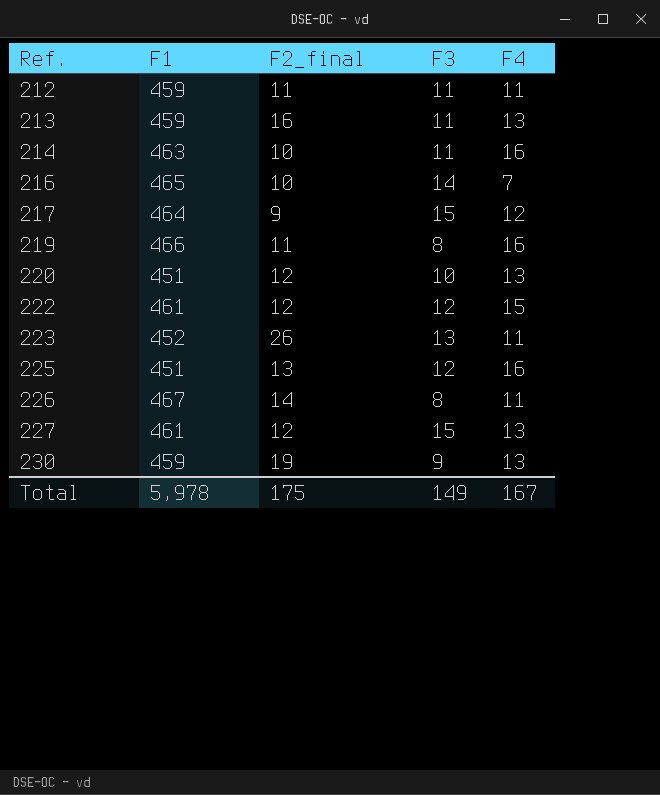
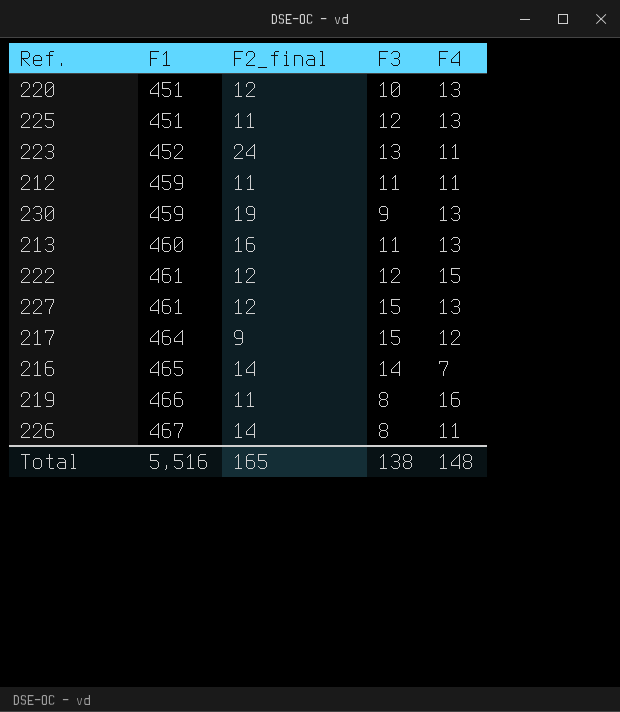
row order: Ref. ascending -> F1 ascending
row 214: 463 | 10 | 11 | 16 -> none
225 | F2_final: 13 -> 11
225 | F4: 16 -> 13
223 | F2_final: 26 -> 24
213 | F1: 459 -> 460
216 | F2_final: 10 -> 14
Total | F1: 5,978 -> 5,516
Total | F2_final: 175 -> 165
Total | F3: 149 -> 138
Total | F4: 167 -> 148

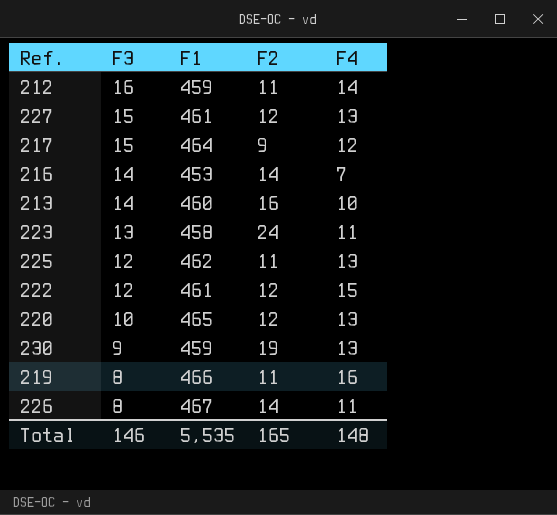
row order: F1 ascending -> F3 descending
column F3 | position: 4 -> 2
column name: F2_final -> F2
212 | F3: 11 -> 16
212 | F4: 11 -> 14
216 | F1: 465 -> 453
213 | F3: 11 -> 14
213 | F4: 13 -> 10
223 | F1: 452 -> 458
225 | F1: 451 -> 462
220 | F1: 451 -> 465
Total | F3: 138 -> 146
Total | F1: 5,516 -> 5,535

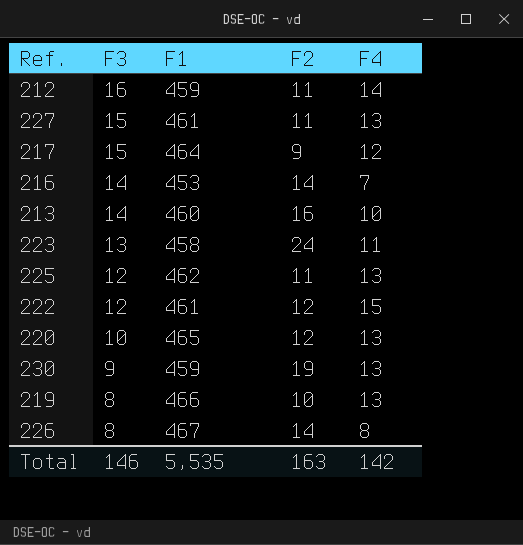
227 | F2: 12 -> 11
219 | F2: 11 -> 10
219 | F4: 16 -> 13
226 | F4: 11 -> 8
Total | F2: 165 -> 163
Total | F4: 148 -> 142

